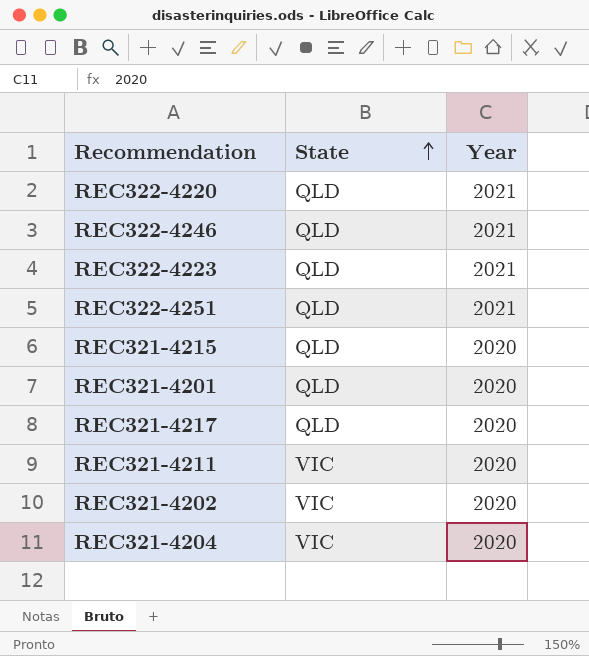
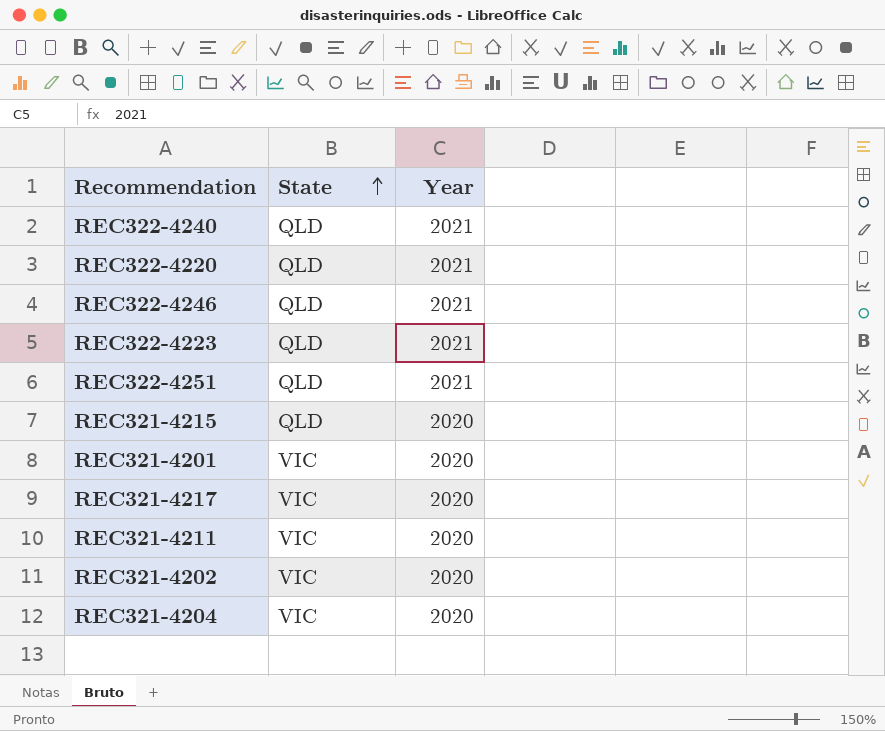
row REC322-4240: none -> QLD | 2021
REC321-4201 | State: QLD -> VIC
REC321-4217 | State: QLD -> VIC

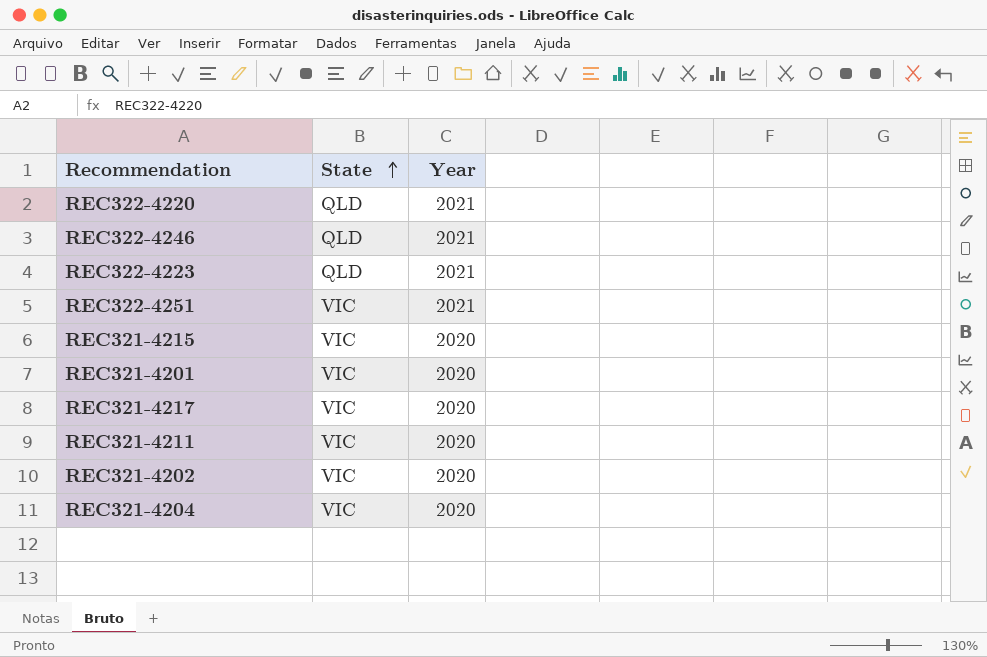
row REC322-4240: QLD | 2021 -> none
REC322-4251 | State: QLD -> VIC
REC321-4215 | State: QLD -> VIC

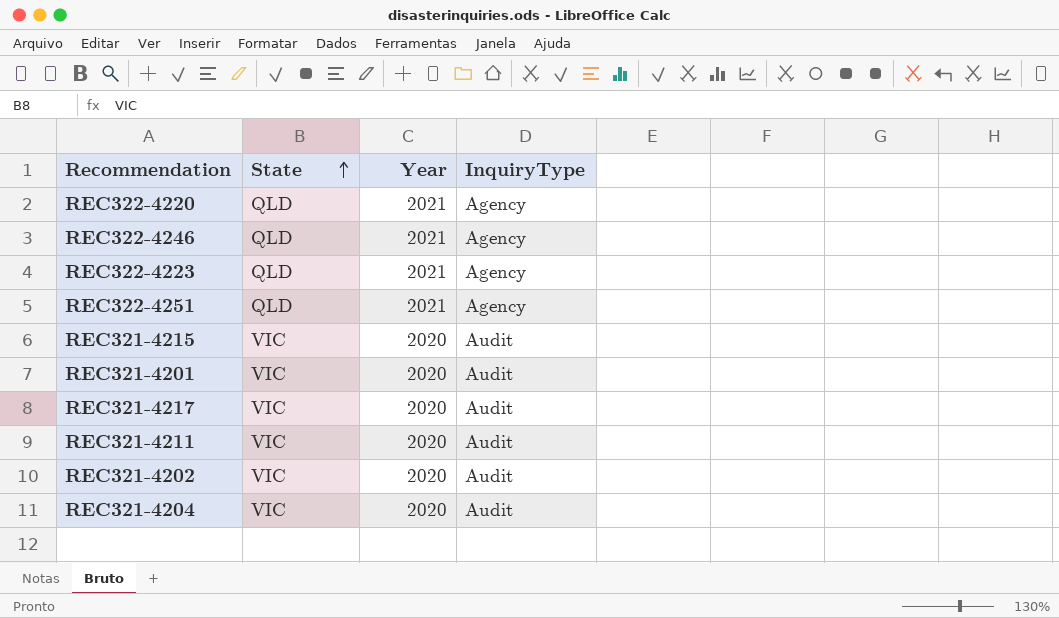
column InquiryType | position: none -> 4
REC322-4251 | State: VIC -> QLD

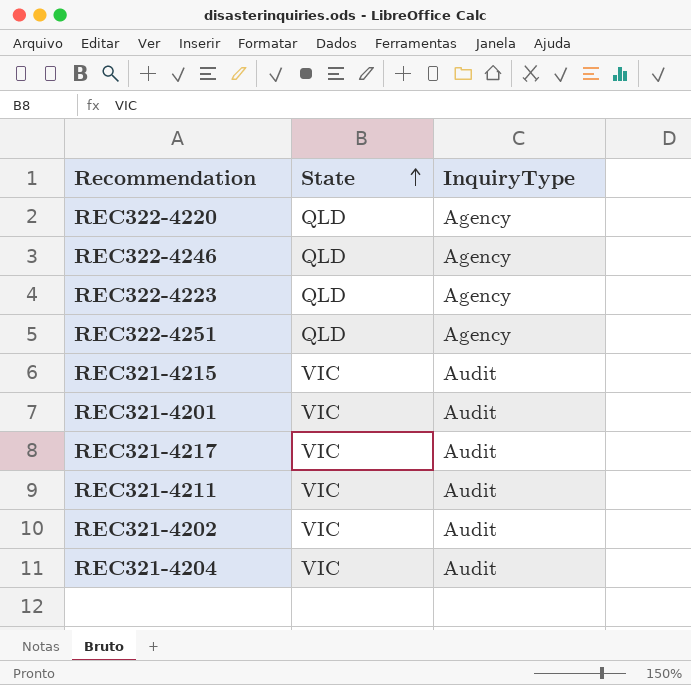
column Year | position: 3 -> none

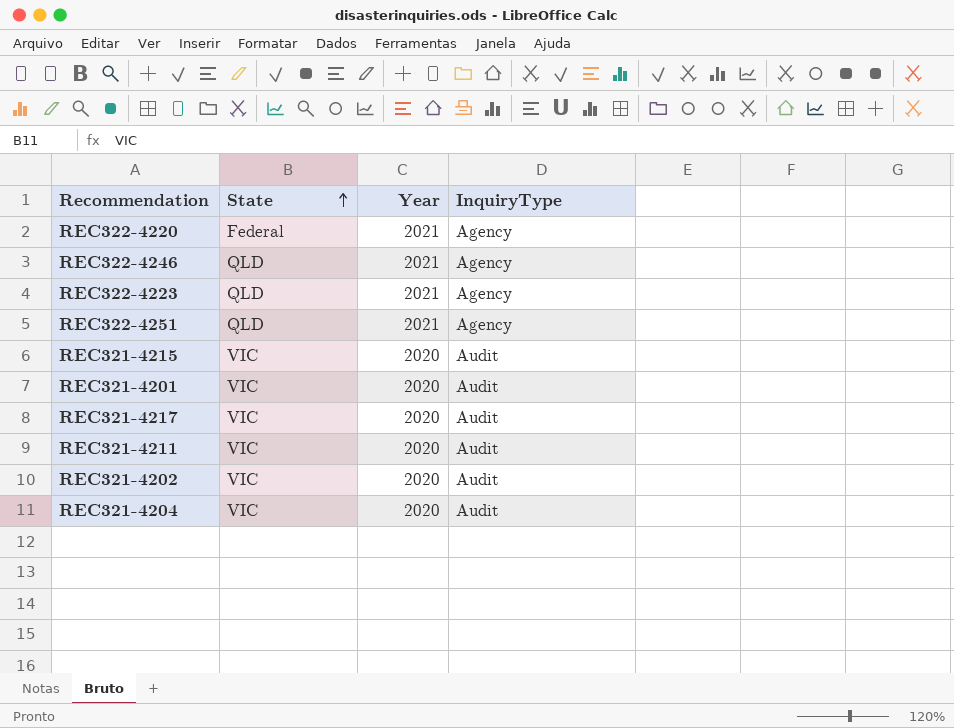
column Year | position: none -> 3
REC322-4220 | State: QLD -> Federal

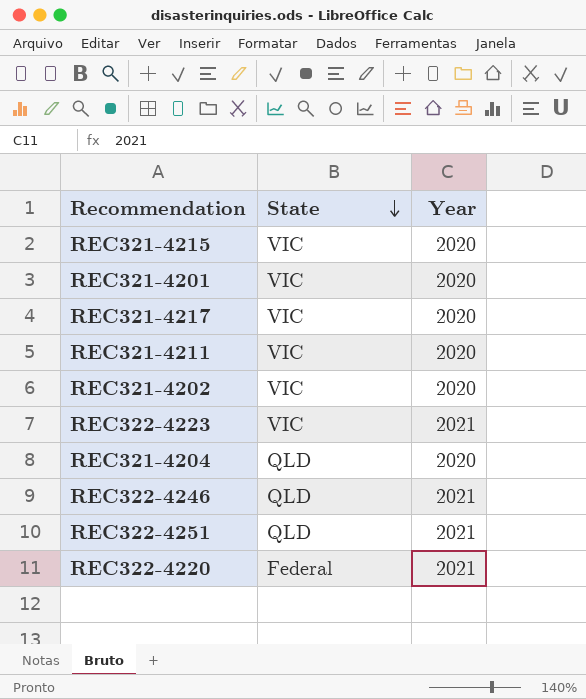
row order: State ascending -> State descending
column InquiryType | position: 4 -> none
REC322-4223 | State: QLD -> VIC
REC321-4204 | State: VIC -> QLD

